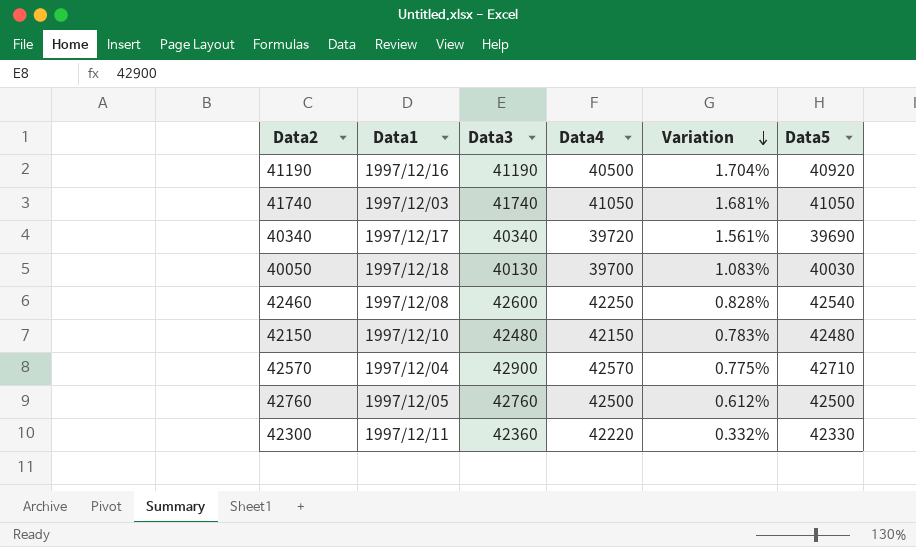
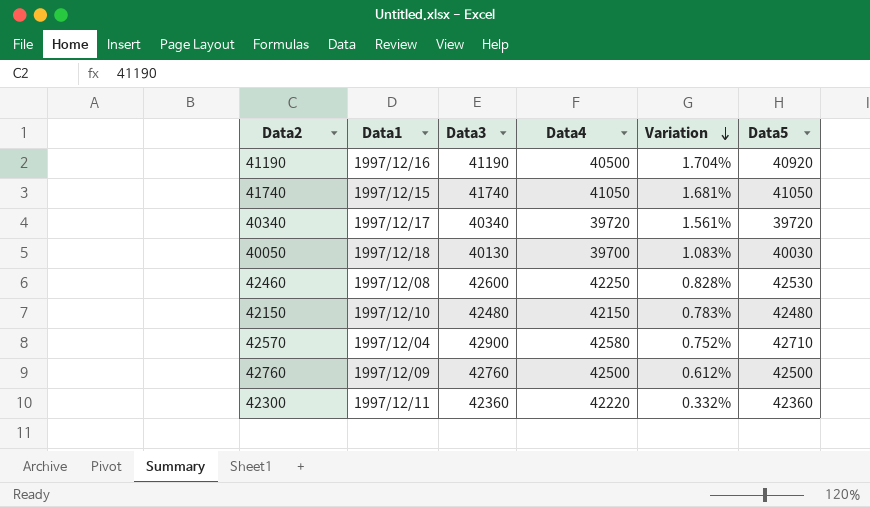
41740 | Data1: 1997/12/03 -> 1997/12/15
40340 | Data5: 39690 -> 39720
42460 | Data5: 42540 -> 42530
42570 | Data4: 42570 -> 42580
42570 | Variation: 0.775% -> 0.752%
42760 | Data1: 1997/12/05 -> 1997/12/09
42300 | Data5: 42330 -> 42360

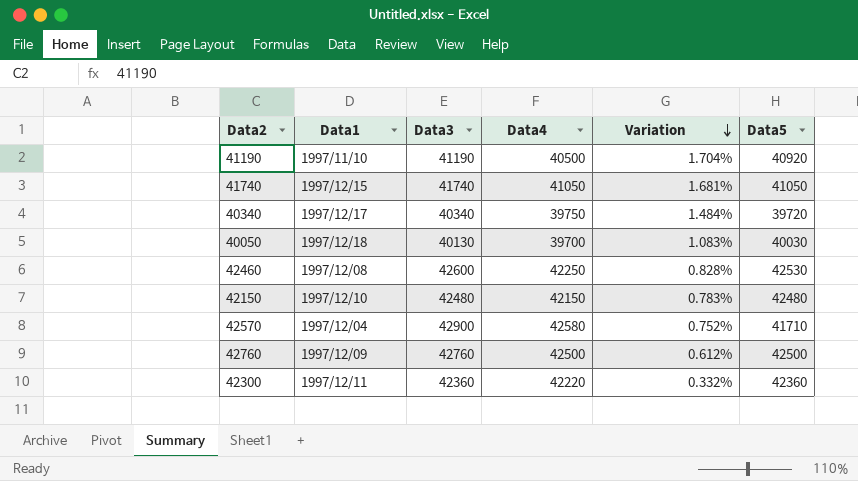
41190 | Data1: 1997/12/16 -> 1997/11/10
40340 | Data4: 39720 -> 39750
40340 | Variation: 1.561% -> 1.484%
42570 | Data5: 42710 -> 41710

